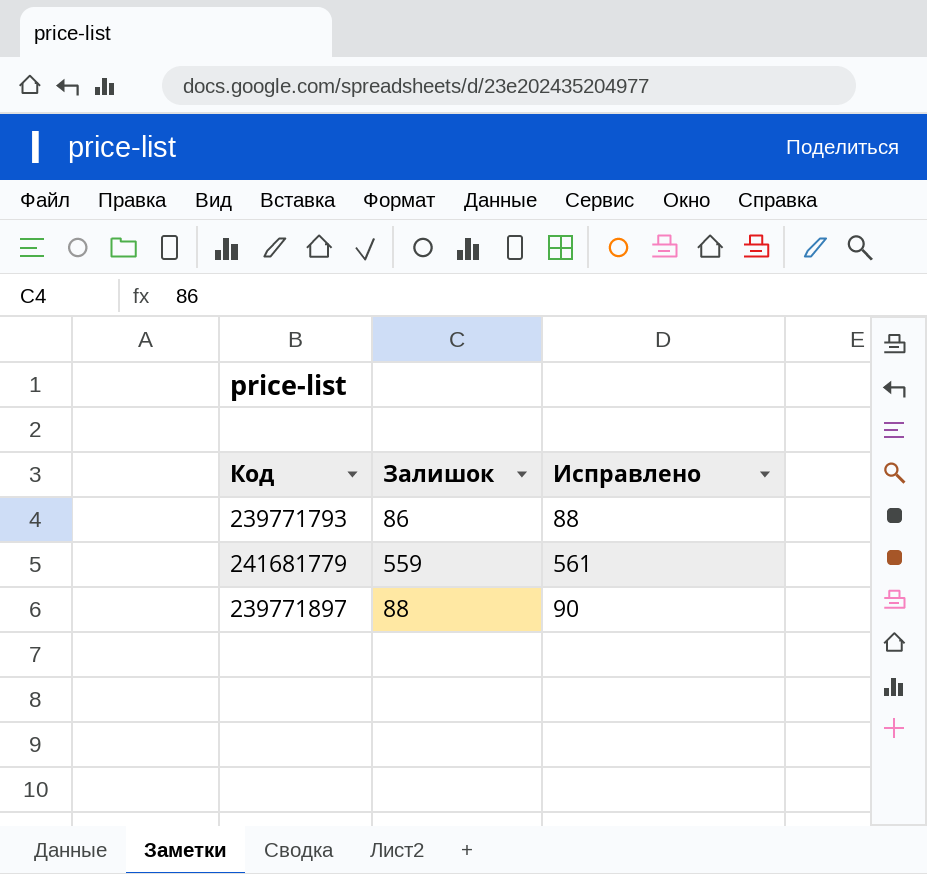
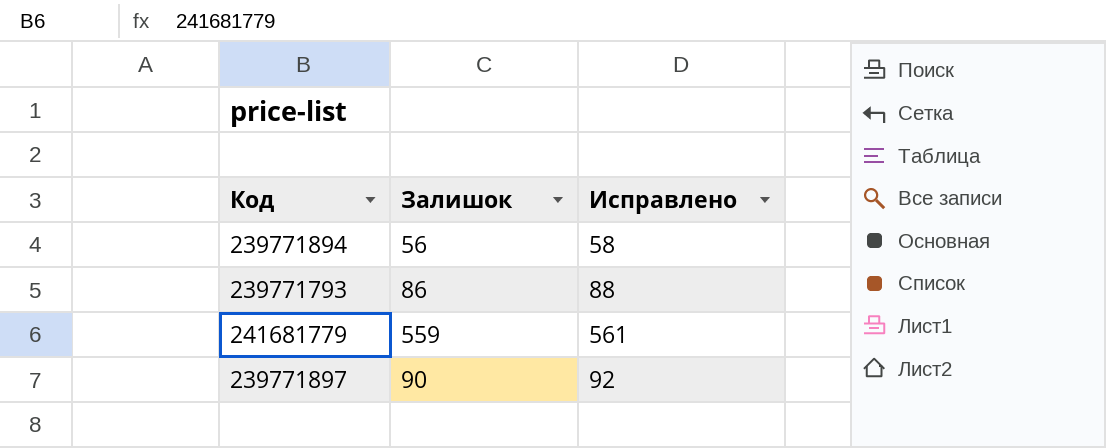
row 239771894: none -> 56 | 58
239771897 | Залишок: 88 -> 90
239771897 | Исправлено: 90 -> 92

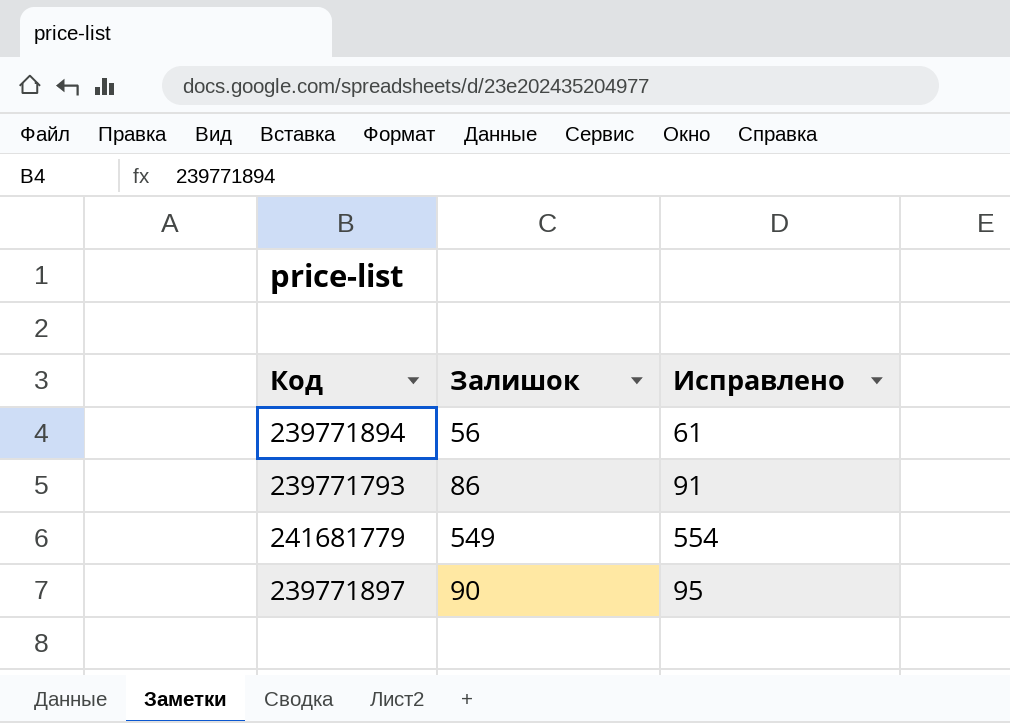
column Исправлено | formula: [Залишок] + 2 -> [Залишок] + 5
241681779 | Залишок: 559 -> 549

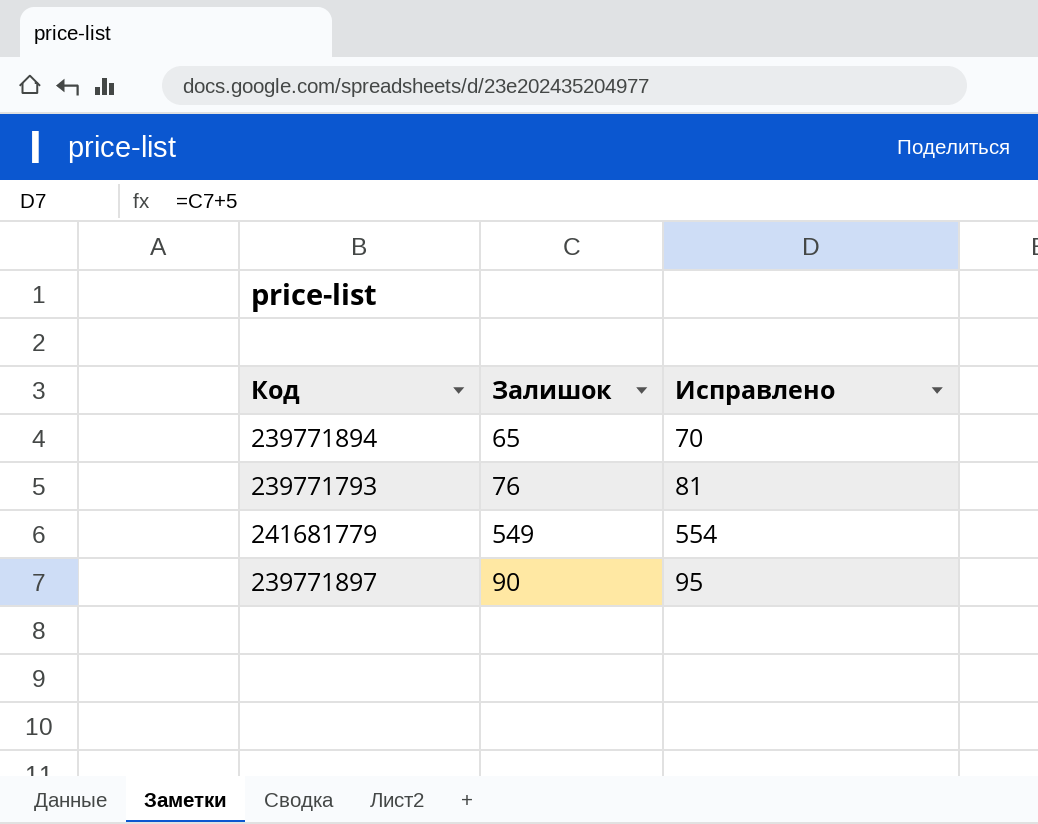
239771894 | Залишок: 56 -> 65
239771894 | Исправлено: 61 -> 70
239771793 | Залишок: 86 -> 76
239771793 | Исправлено: 91 -> 81

